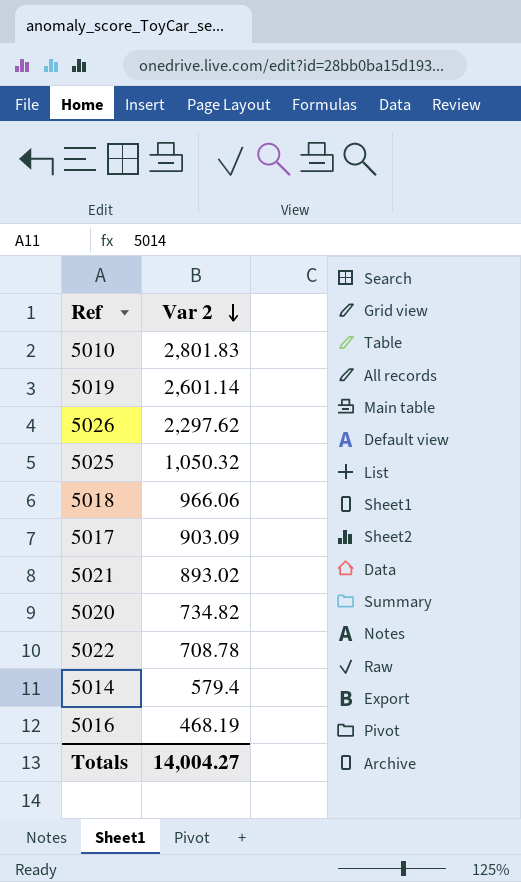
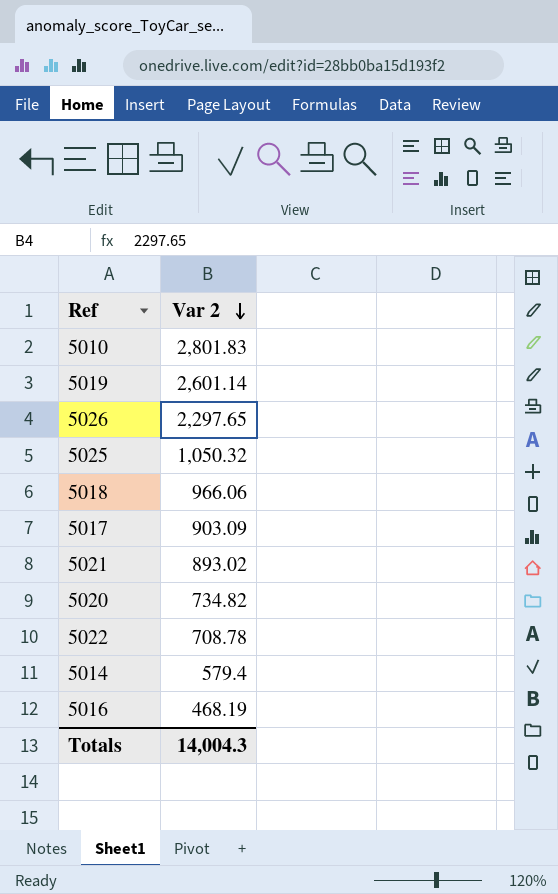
5026 | Var 2: 2,297.62 -> 2,297.65
Totals | Var 2: 14,004.27 -> 14,004.3

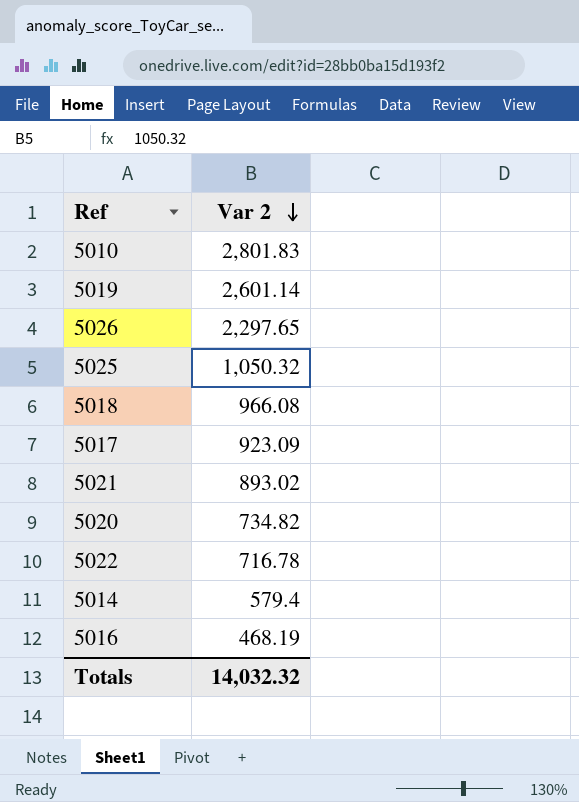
5018 | Var 2: 966.06 -> 966.08
5017 | Var 2: 903.09 -> 923.09
5022 | Var 2: 708.78 -> 716.78
Totals | Var 2: 14,004.3 -> 14,032.32

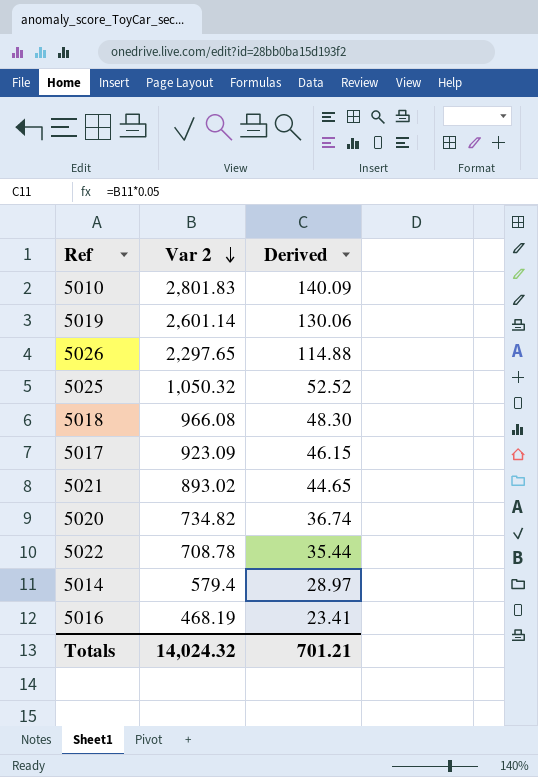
column Derived | formula: none -> [Var 2] * 0.05
5022 | Var 2: 716.78 -> 708.78
Totals | Var 2: 14,032.32 -> 14,024.32

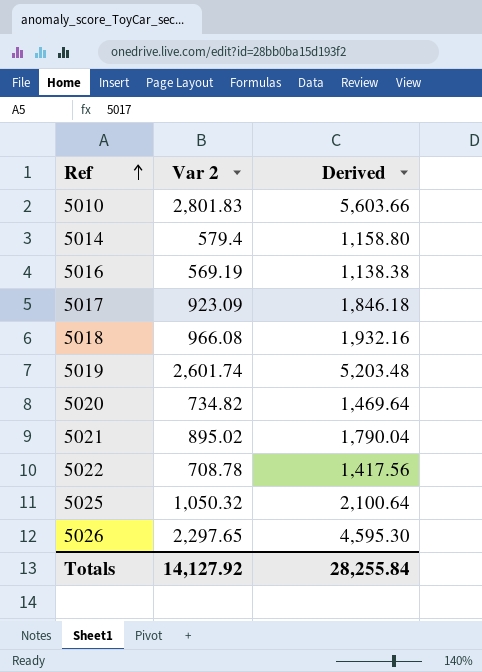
row order: Var 2 descending -> Ref ascending
column Derived | formula: [Var 2] * 0.05 -> [Var 2] * 2
5016 | Var 2: 468.19 -> 569.19
5019 | Var 2: 2,601.14 -> 2,601.74
5021 | Var 2: 893.02 -> 895.02
Totals | Var 2: 14,024.32 -> 14,127.92
Totals | Derived: 701.21 -> 28,255.84

